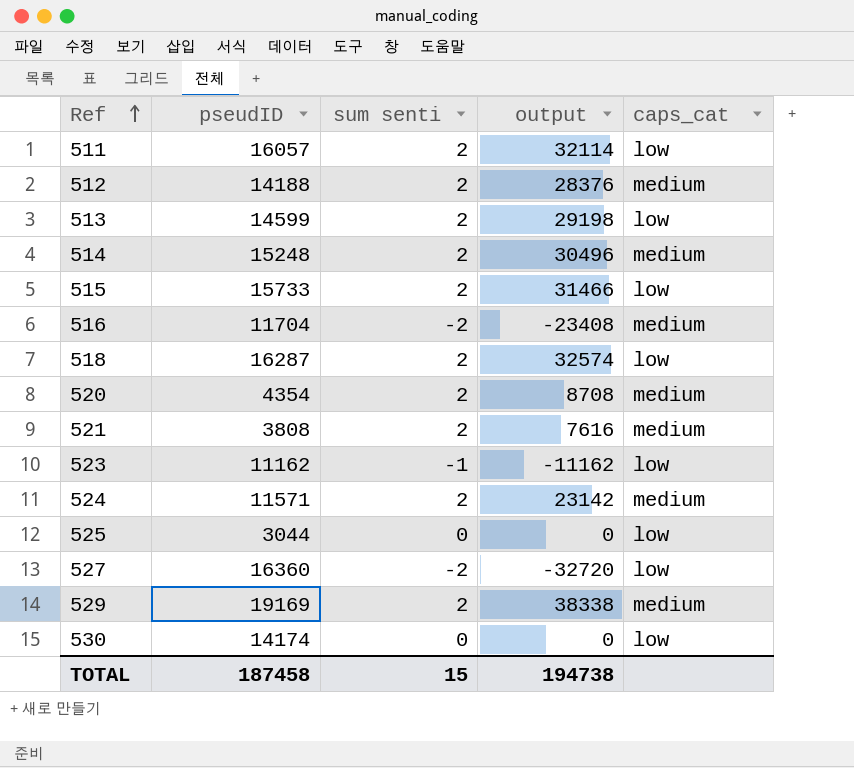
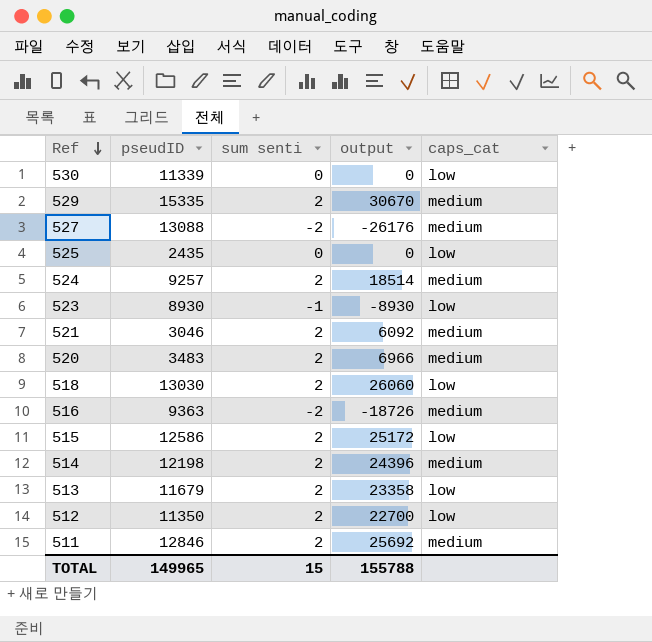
row order: Ref ascending -> Ref descending
530 | pseudID: 14174 -> 11339
529 | pseudID: 19169 -> 15335
529 | output: 38338 -> 30670
527 | pseudID: 16360 -> 13088
527 | output: -32720 -> -26176
527 | caps_cat: low -> medium
525 | pseudID: 3044 -> 2435
524 | pseudID: 11571 -> 9257
524 | output: 23142 -> 18514
523 | pseudID: 11162 -> 8930
523 | output: -11162 -> -8930
521 | pseudID: 3808 -> 3046
521 | output: 7616 -> 6092
520 | pseudID: 4354 -> 3483
520 | output: 8708 -> 6966
518 | pseudID: 16287 -> 13030
518 | output: 32574 -> 26060
516 | pseudID: 11704 -> 9363
516 | output: -23408 -> -18726
515 | pseudID: 15733 -> 12586
515 | output: 31466 -> 25172
514 | pseudID: 15248 -> 12198
514 | output: 30496 -> 24396
513 | pseudID: 14599 -> 11679
513 | output: 29198 -> 23358
512 | pseudID: 14188 -> 11350
512 | output: 28376 -> 22700
512 | caps_cat: medium -> low
511 | pseudID: 16057 -> 12846
511 | output: 32114 -> 25692
511 | caps_cat: low -> medium
TOTAL | pseudID: 187458 -> 149965
TOTAL | output: 194738 -> 155788

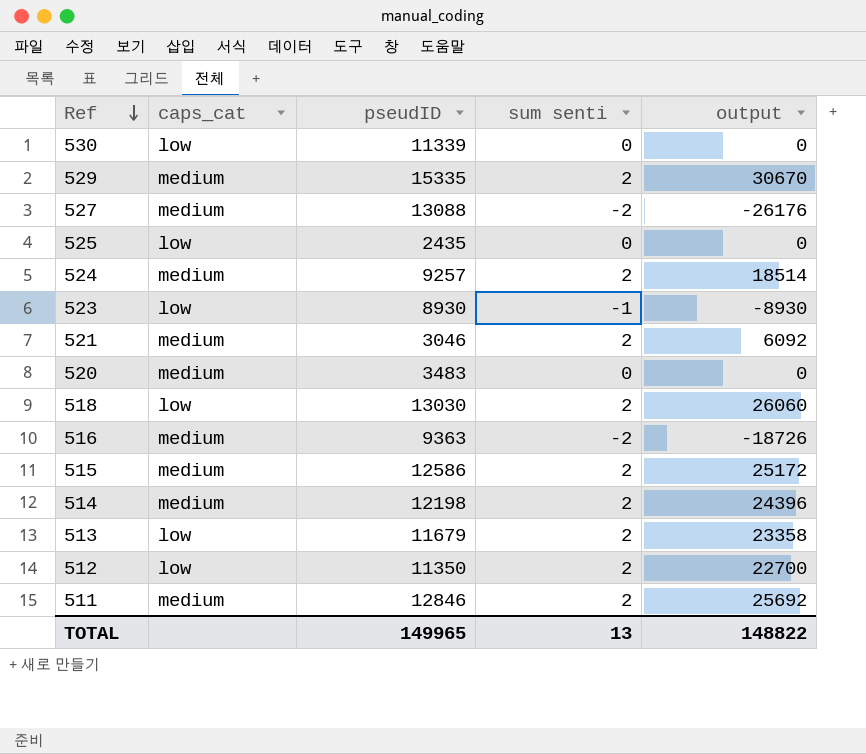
column caps_cat | position: 5 -> 2
520 | sum senti: 2 -> 0
520 | output: 6966 -> 0
515 | caps_cat: low -> medium
TOTAL | sum senti: 15 -> 13
TOTAL | output: 155788 -> 148822

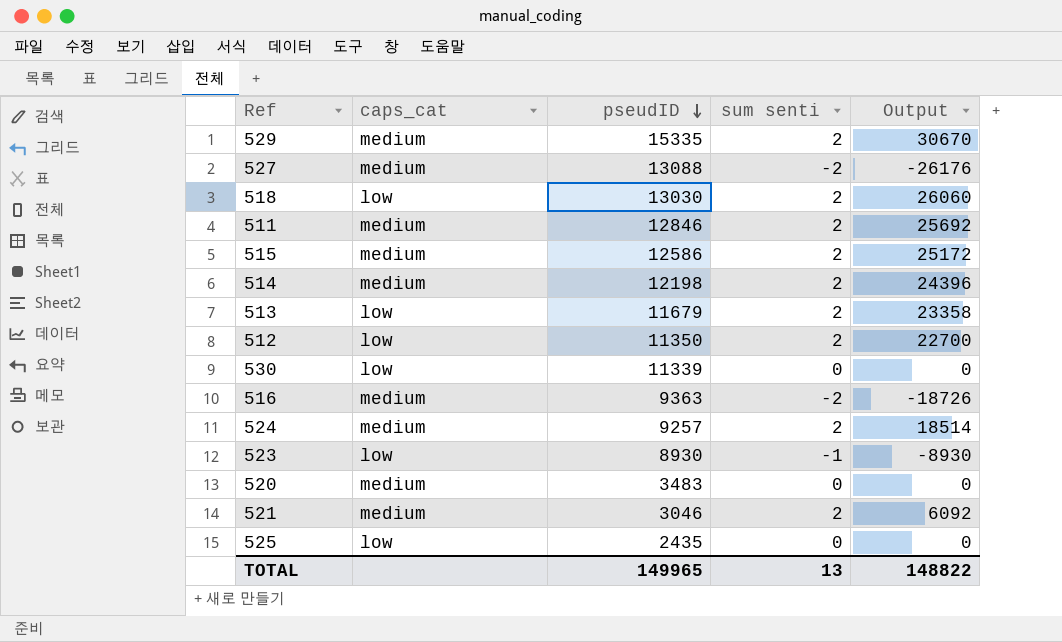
row order: Ref descending -> pseudID descending
column name: output -> Output

